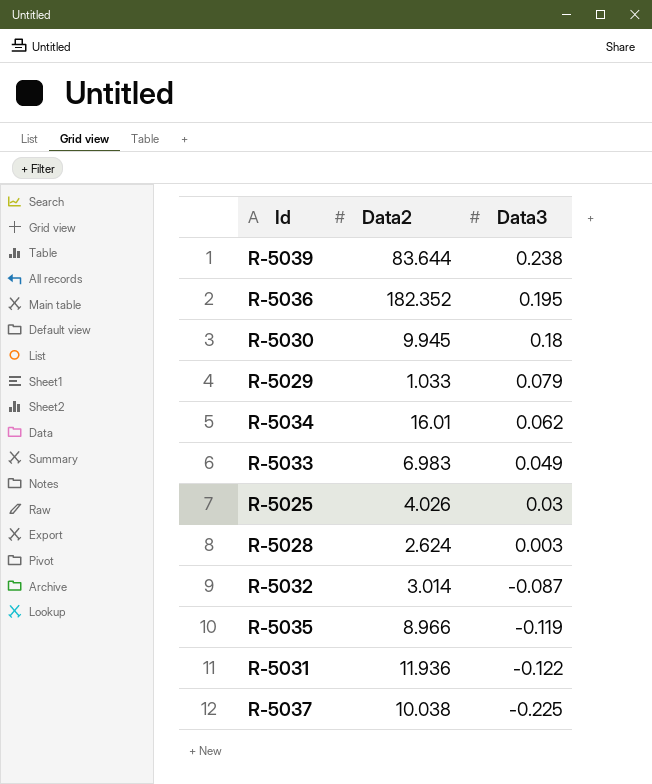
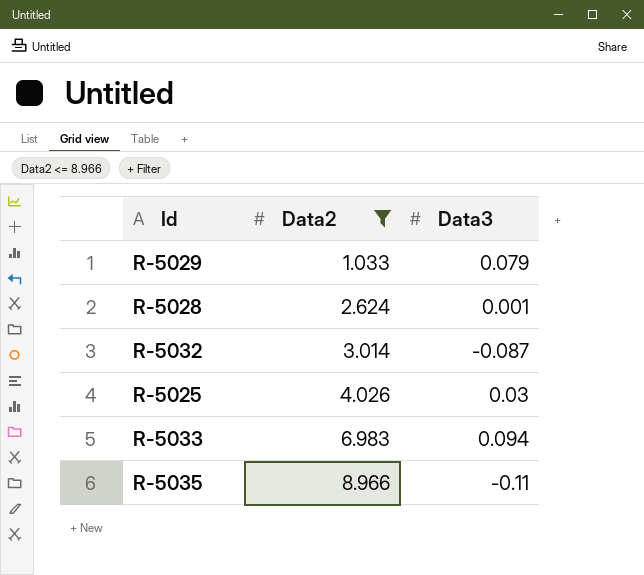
filter: none -> Data2 <= 8.966
row order: Data3 descending -> Data2 ascending
R-5028 | Data3: 0.003 -> 0.001
R-5033 | Data3: 0.049 -> 0.094
R-5035 | Data3: -0.119 -> -0.11

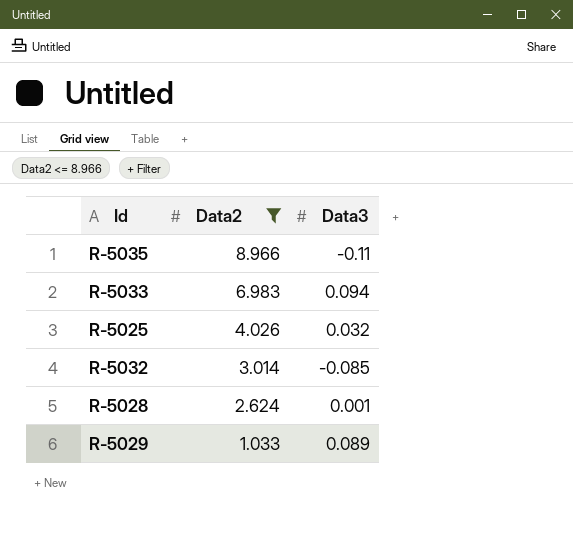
row order: Data2 ascending -> Data2 descending
R-5025 | Data3: 0.03 -> 0.032
R-5032 | Data3: -0.087 -> -0.085
R-5029 | Data3: 0.079 -> 0.089

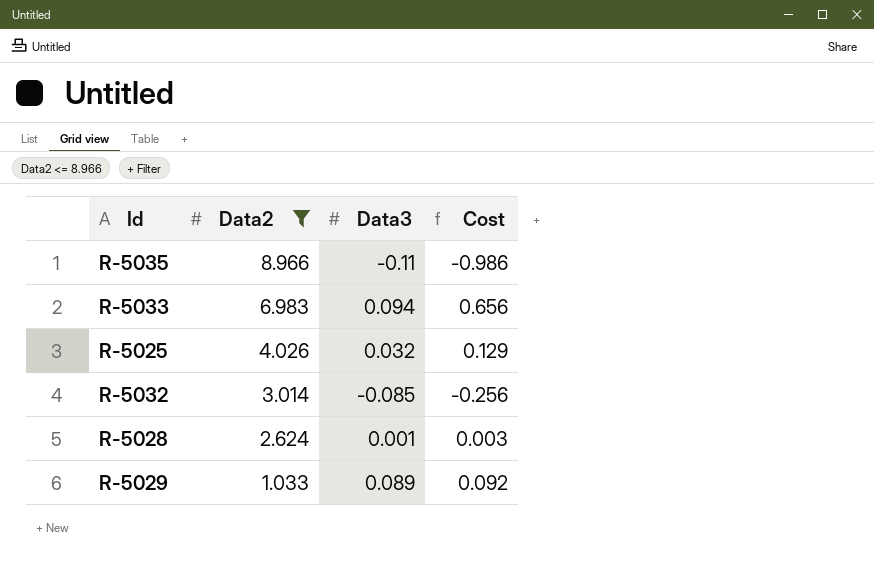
column Cost | formula: none -> [Data2] * [Data3]

